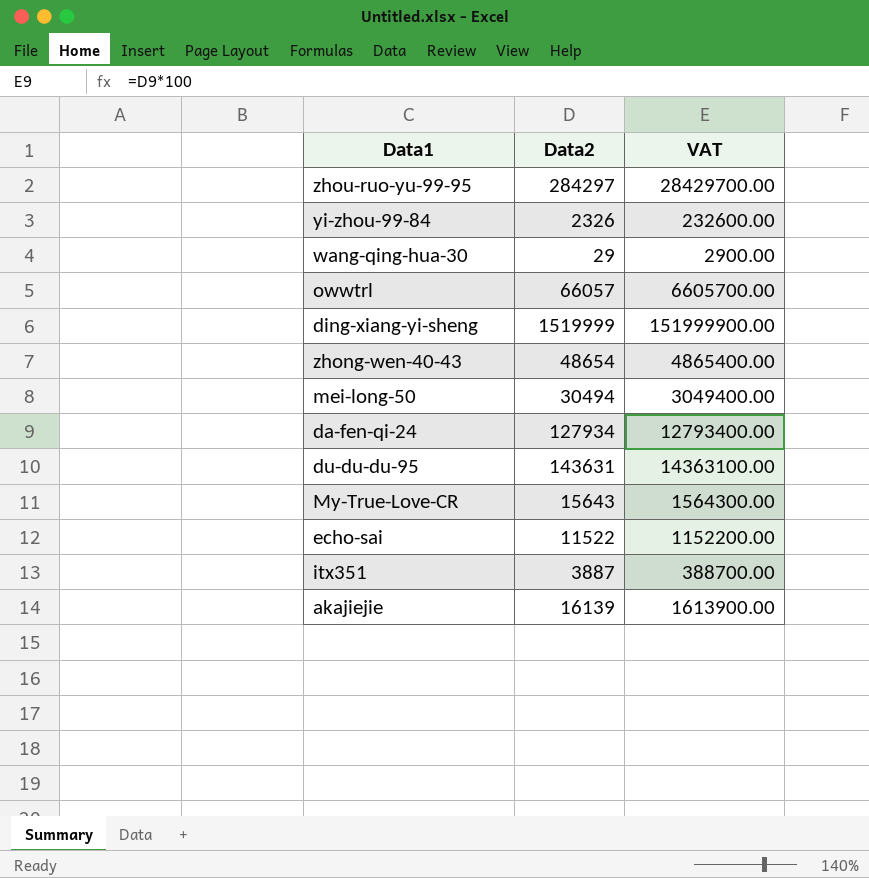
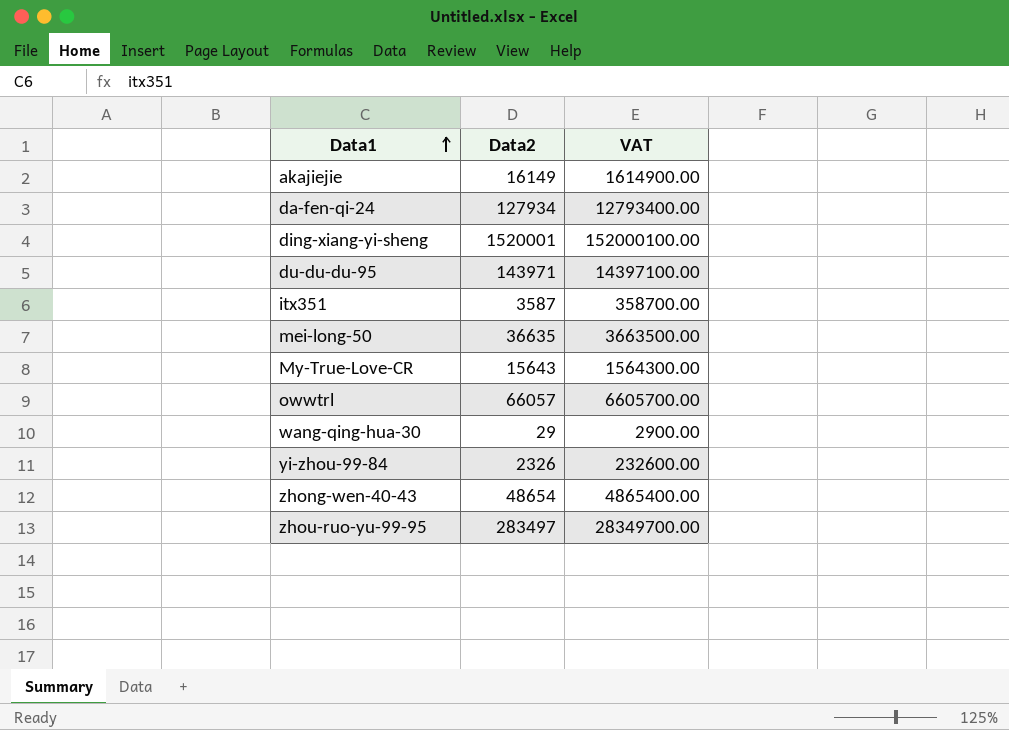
row order: none -> Data1 ascending
row echo-sai: 11522 | 1152200.00 -> none
akajiejie | Data2: 16139 -> 16149
akajiejie | VAT: 1613900.00 -> 1614900.00
ding-xiang-yi-sheng | Data2: 1519999 -> 1520001
ding-xiang-yi-sheng | VAT: 151999900.00 -> 152000100.00
du-du-du-95 | Data2: 143631 -> 143971
du-du-du-95 | VAT: 14363100.00 -> 14397100.00
itx351 | Data2: 3887 -> 3587
itx351 | VAT: 388700.00 -> 358700.00
mei-long-50 | Data2: 30494 -> 36635
mei-long-50 | VAT: 3049400.00 -> 3663500.00
zhou-ruo-yu-99-95 | Data2: 284297 -> 283497
zhou-ruo-yu-99-95 | VAT: 28429700.00 -> 28349700.00

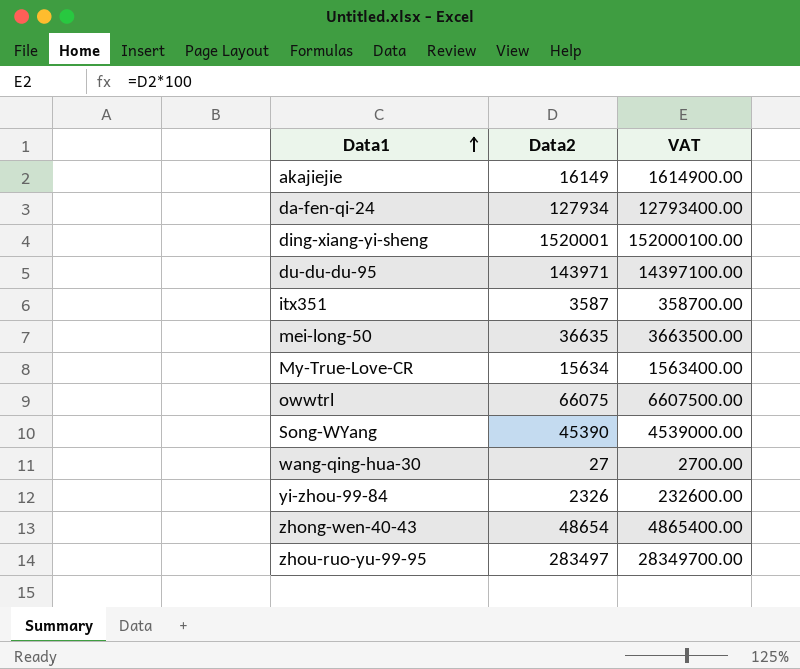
My-True-Love-CR | Data2: 15643 -> 15634
My-True-Love-CR | VAT: 1564300.00 -> 1563400.00
owwtrl | Data2: 66057 -> 66075
owwtrl | VAT: 6605700.00 -> 6607500.00
row Song-WYang: none -> 45390 | 4539000.00
wang-qing-hua-30 | Data2: 29 -> 27
wang-qing-hua-30 | VAT: 2900.00 -> 2700.00

